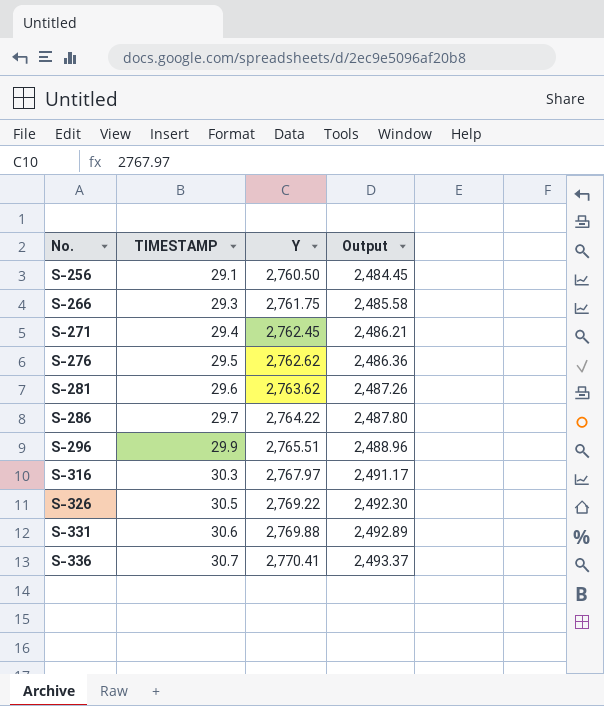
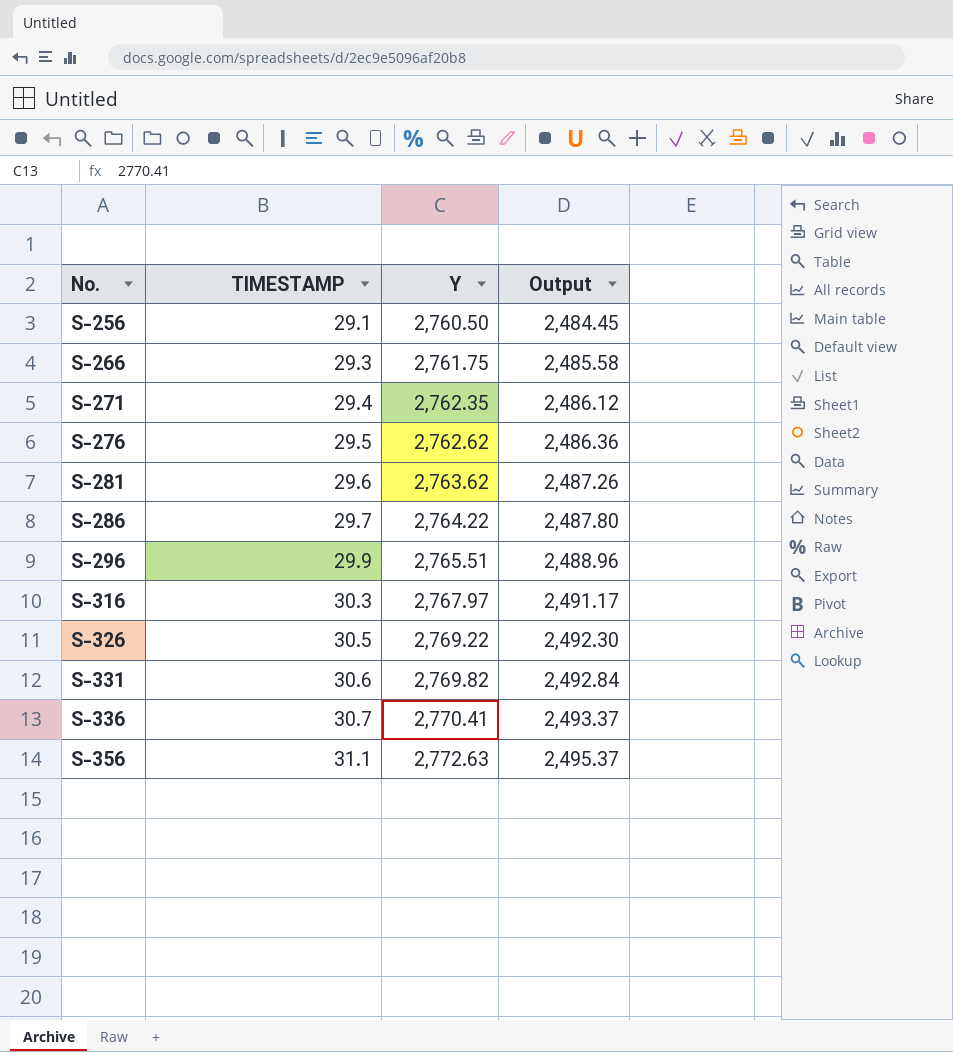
S-271 | Y: 2,762.45 -> 2,762.35
S-271 | Output: 2,486.21 -> 2,486.12
S-331 | Y: 2,769.88 -> 2,769.82
S-331 | Output: 2,492.89 -> 2,492.84
row S-356: none -> 31.1 | 2,772.63 | 2,495.37

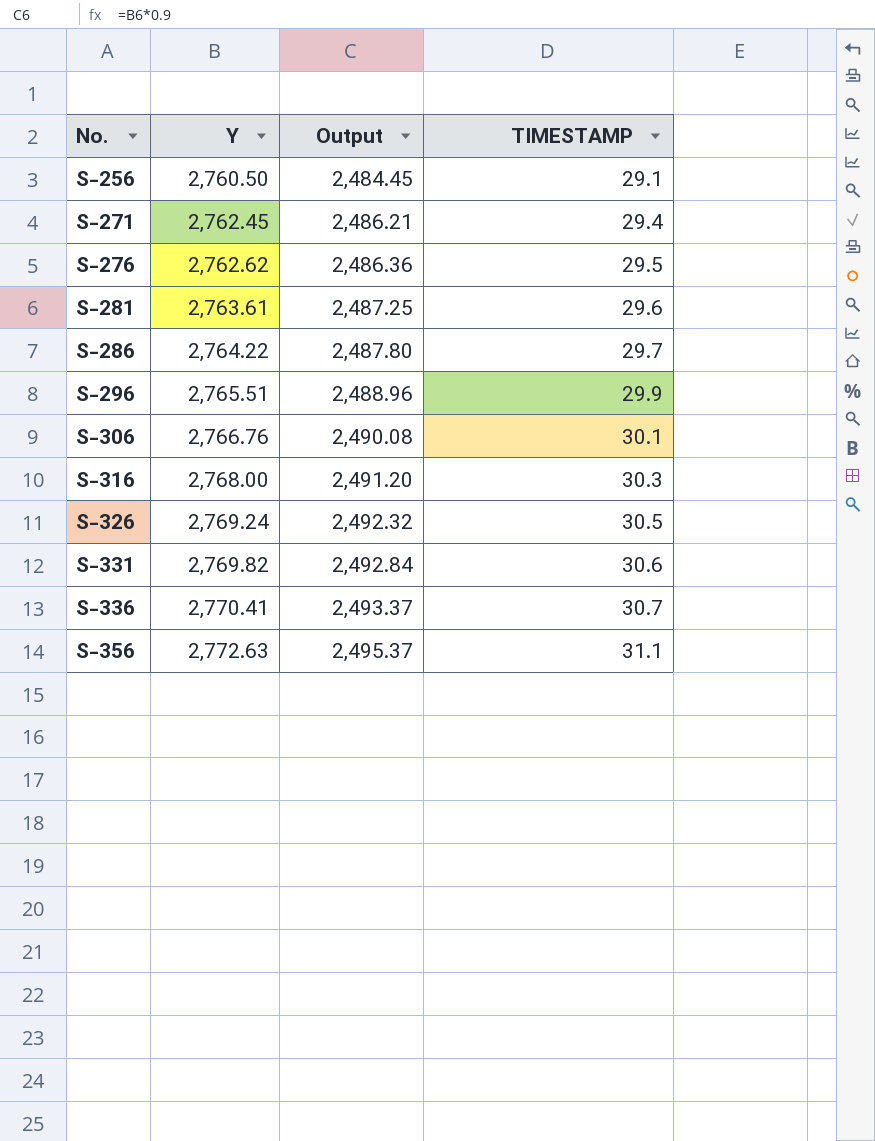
column TIMESTAMP | position: 2 -> 4
row S-266: 29.3 | 2,761.75 | 2,485.58 -> none
S-271 | Y: 2,762.35 -> 2,762.45
S-271 | Output: 2,486.12 -> 2,486.21
S-281 | Y: 2,763.62 -> 2,763.61
S-281 | Output: 2,487.26 -> 2,487.25
row S-306: none -> 2,766.76 | 2,490.08 | 30.1
S-316 | Y: 2,767.97 -> 2,768.00
S-316 | Output: 2,491.17 -> 2,491.20
S-326 | Y: 2,769.22 -> 2,769.24
S-326 | Output: 2,492.30 -> 2,492.32

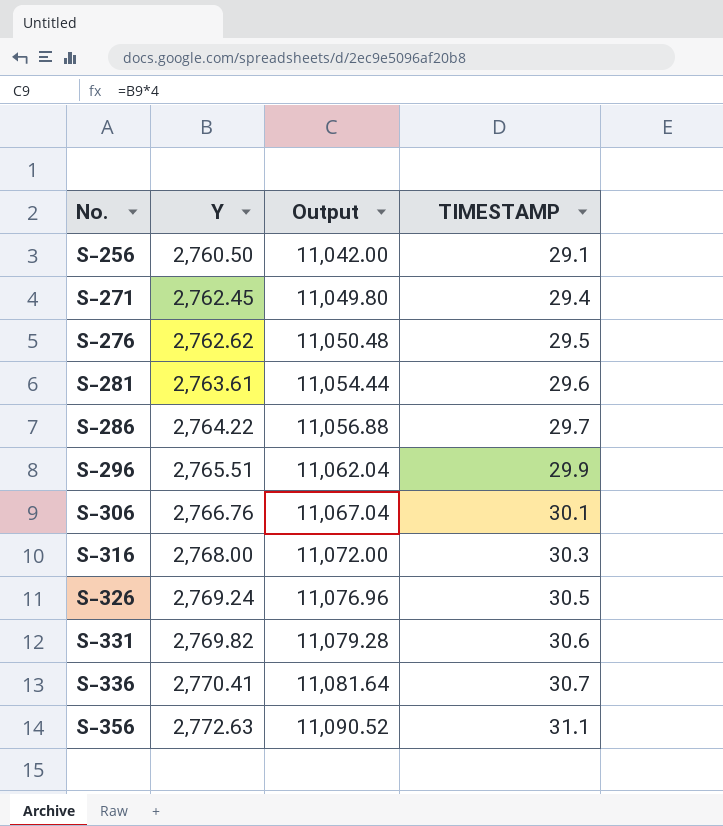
column Output | formula: [Y] * 0.9 -> [Y] * 4

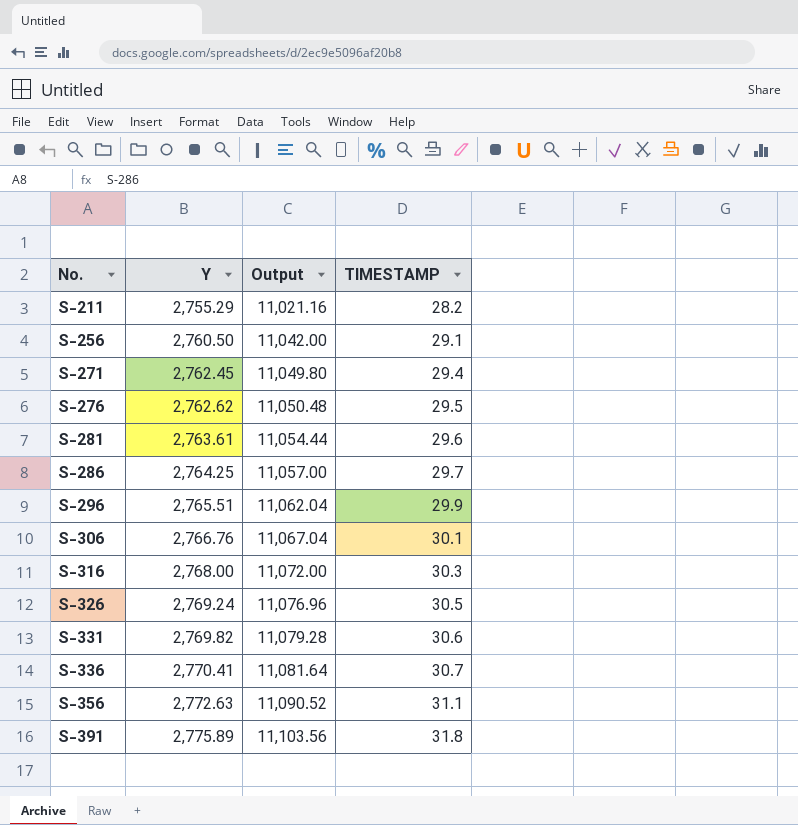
row S-211: none -> 2,755.29 | 11,021.16 | 28.2
S-286 | Y: 2,764.22 -> 2,764.25
S-286 | Output: 11,056.88 -> 11,057.00
row S-391: none -> 2,775.89 | 11,103.56 | 31.8

